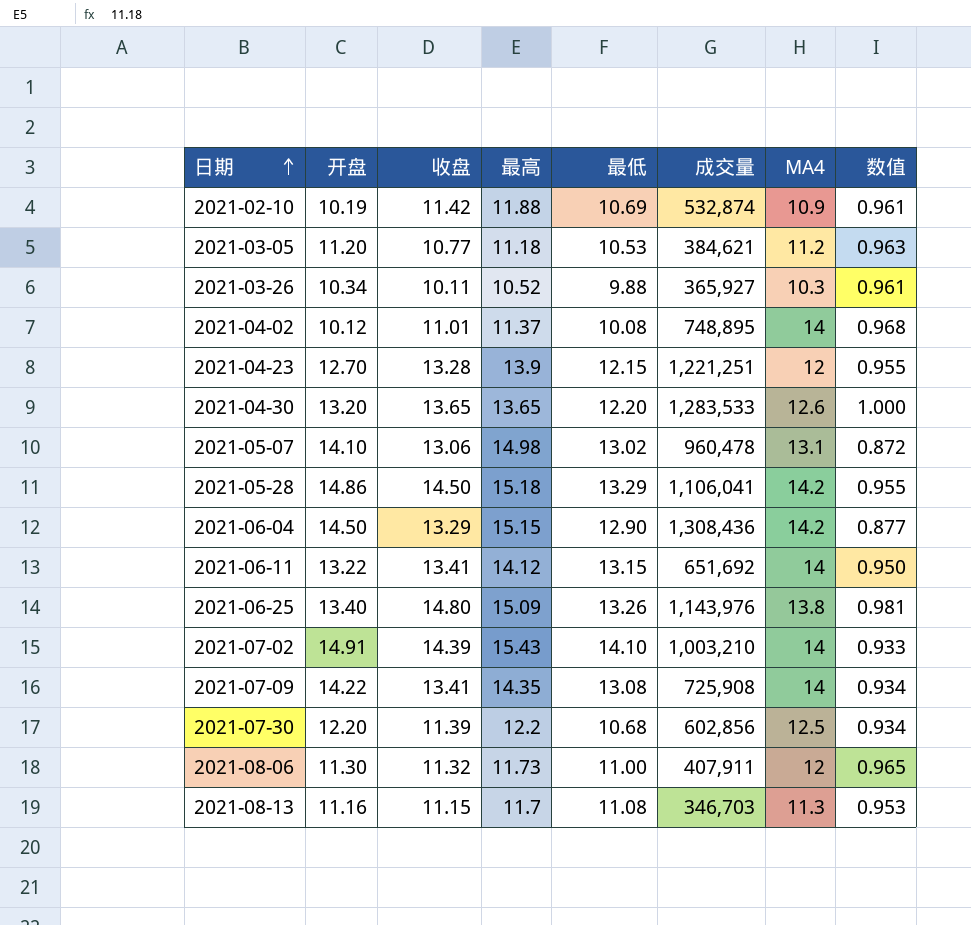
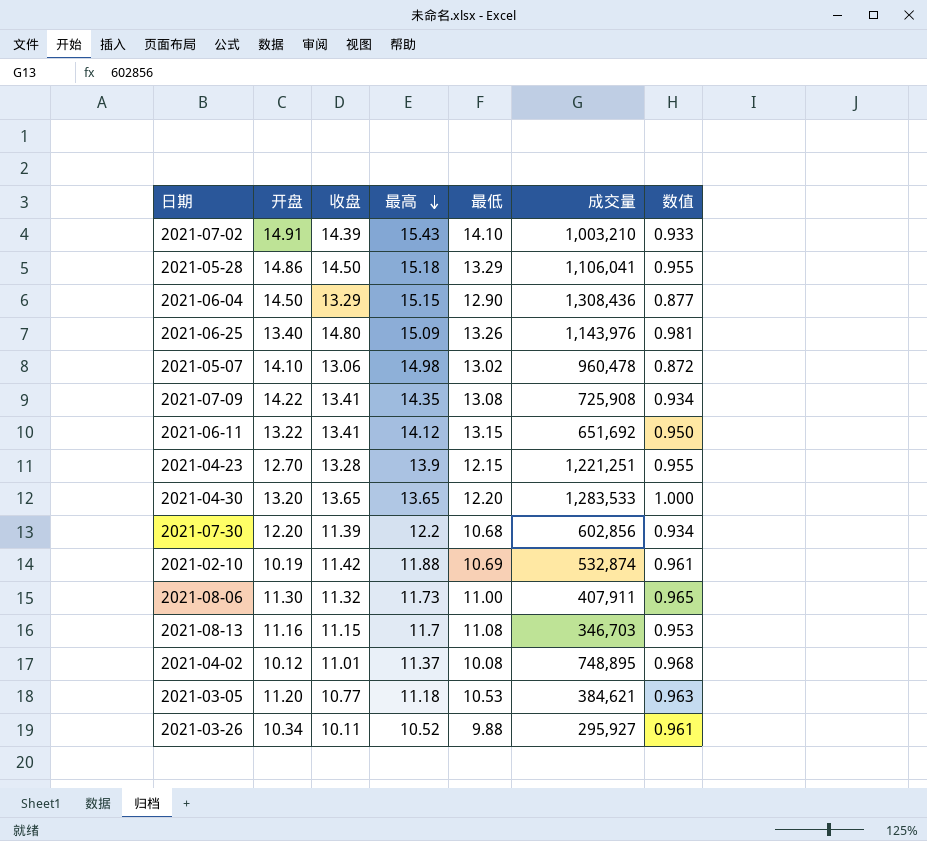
row order: 日期 ascending -> 最高 descending
column MA4 | position: 7 -> none
2021-03-26 | 成交量: 365,927 -> 295,927

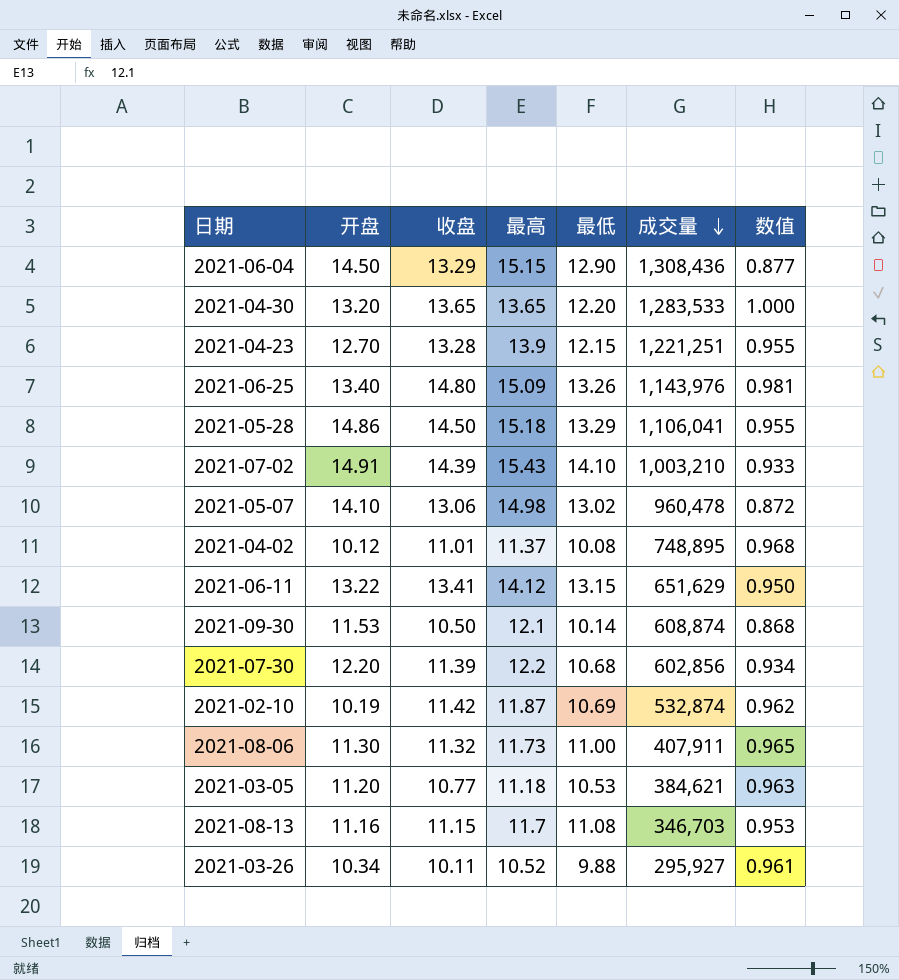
row order: 最高 descending -> 成交量 descending
row 2021-07-09: 14.22 | 13.41 | 14.35 | 13.08 | 725,908 | 0.934 -> none
2021-06-11 | 成交量: 651,692 -> 651,629
row 2021-09-30: none -> 11.53 | 10.50 | 12.1 | 10.14 | 608,874 | 0.868
2021-02-10 | 最高: 11.88 -> 11.87
2021-02-10 | 数值: 0.961 -> 0.962

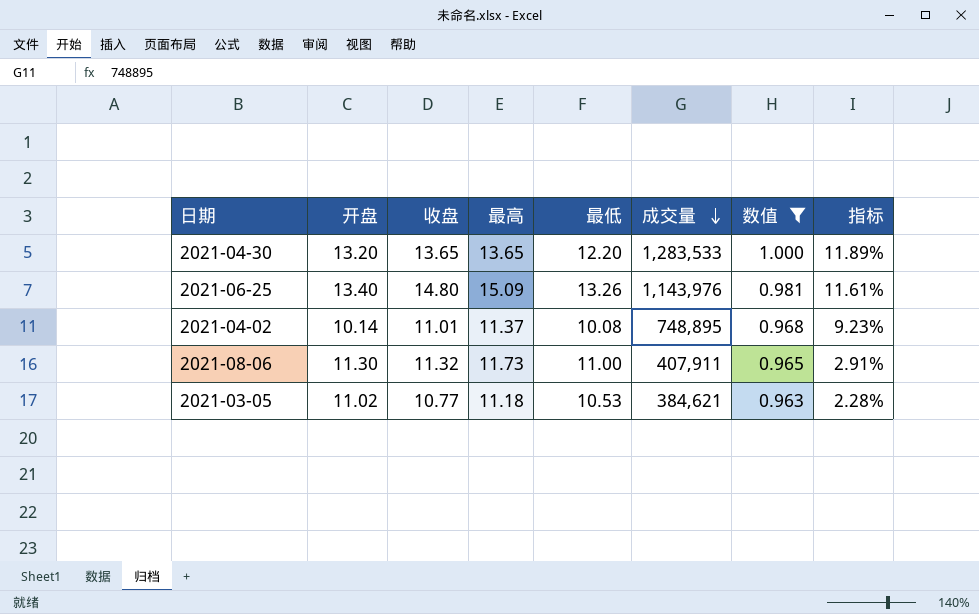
filter: none -> 数值 >= 0.963
column 指标 | formula: none -> ([收盘] - [最低]) / [最低]
2021-04-02 | 开盘: 10.12 -> 10.14
2021-03-05 | 开盘: 11.20 -> 11.02

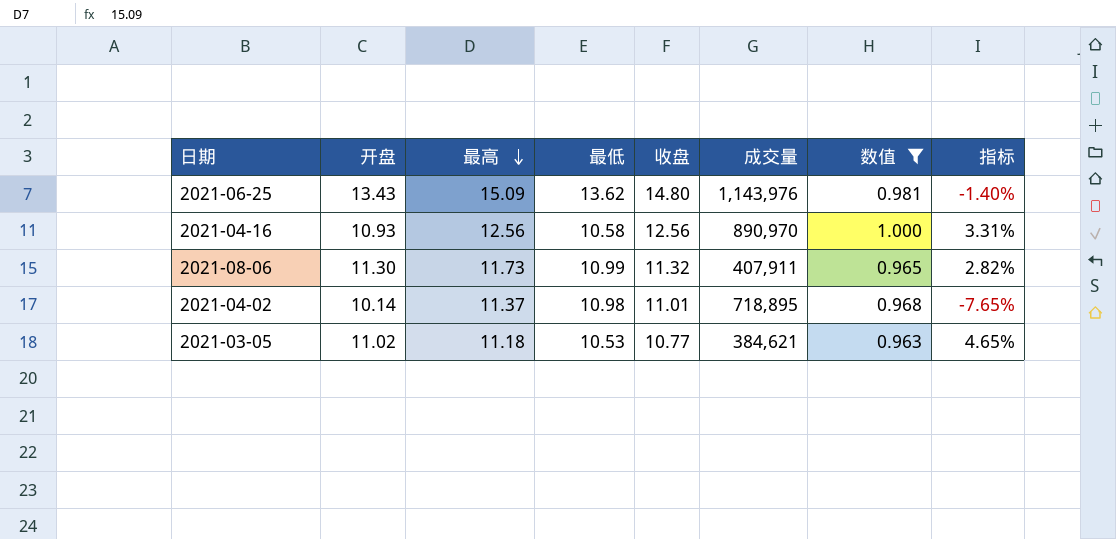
row order: 成交量 descending -> 最高 descending
column 收盘 | position: 3 -> 5
column 指标 | formula: ([收盘] - [最低]) / [最低] -> ([开盘] - [最低]) / [最低]
row 2021-04-30: 13.20 | 13.65 | 13.65 | 12.20 | 1,283,533 | 1.000 | 11.89% -> none
2021-06-25 | 开盘: 13.40 -> 13.43
2021-06-25 | 最低: 13.26 -> 13.62
row 2021-04-16: none -> 10.93 | 12.56 | 10.58 | 12.56 | 890,970 | 1.000 | 3.31%
2021-08-06 | 最低: 11.00 -> 10.99
2021-04-02 | 最低: 10.08 -> 10.98
2021-04-02 | 成交量: 748,895 -> 718,895

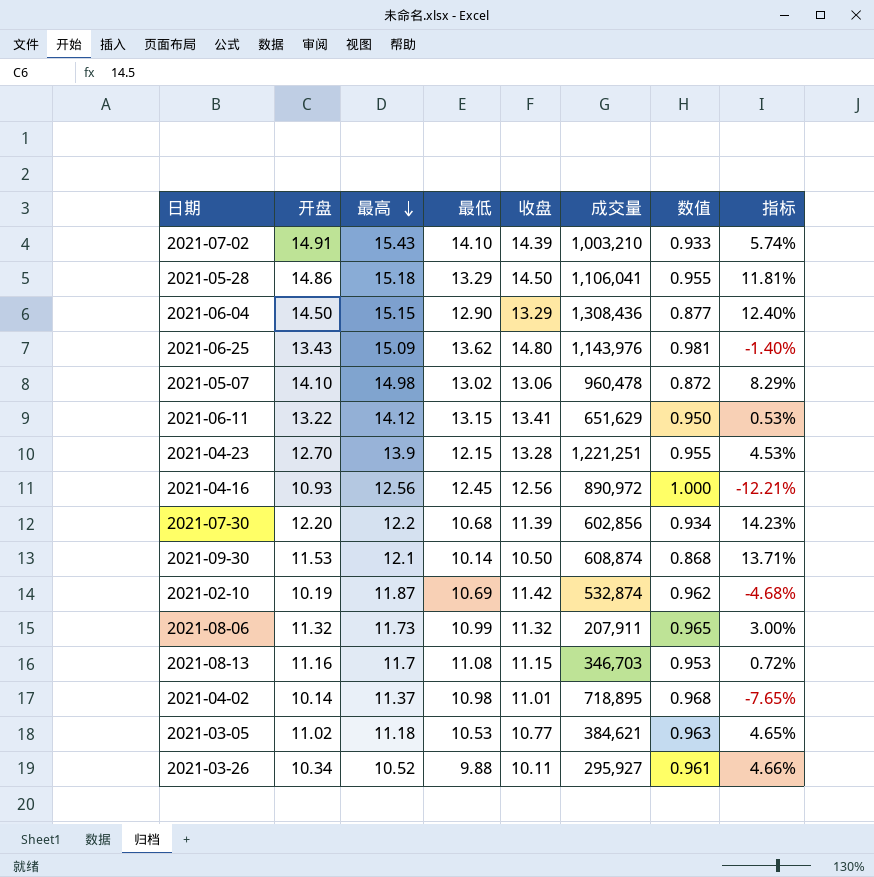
filter: 数值 >= 0.963 -> none
2021-04-16 | 最低: 10.58 -> 12.45
2021-04-16 | 成交量: 890,970 -> 890,972
2021-04-16 | 指标: 3.31% -> -12.21%
2021-08-06 | 开盘: 11.30 -> 11.32
2021-08-06 | 成交量: 407,911 -> 207,911
2021-08-06 | 指标: 2.82% -> 3.00%

